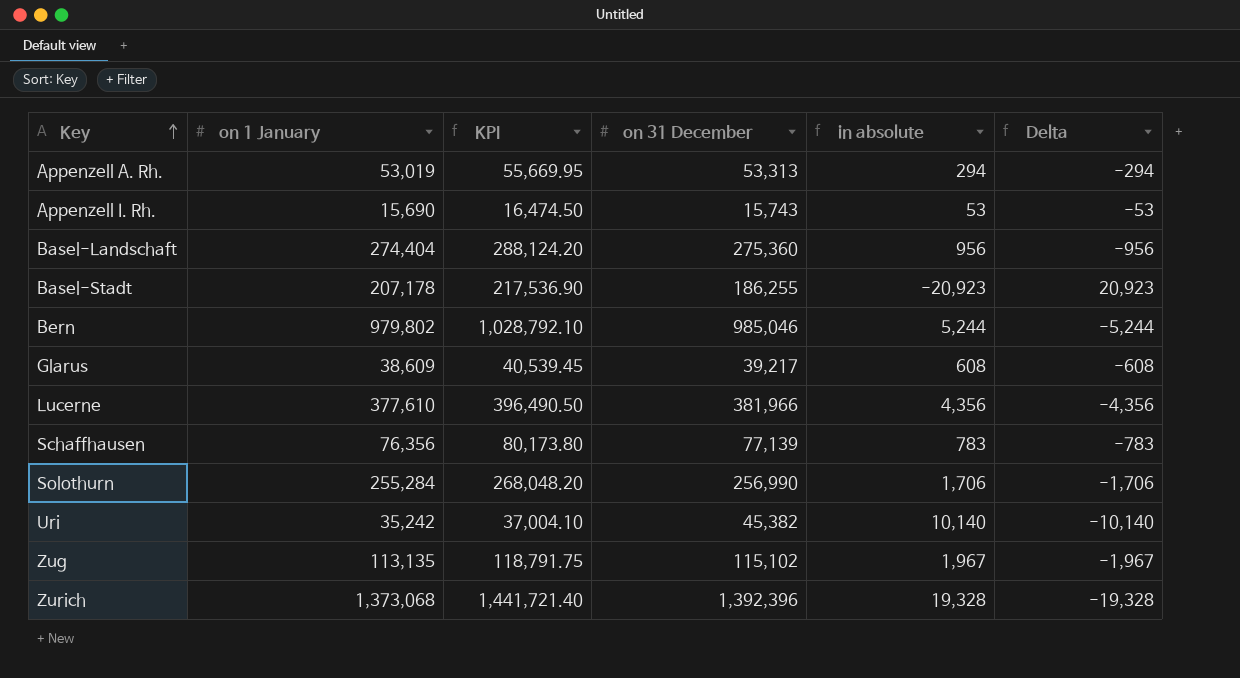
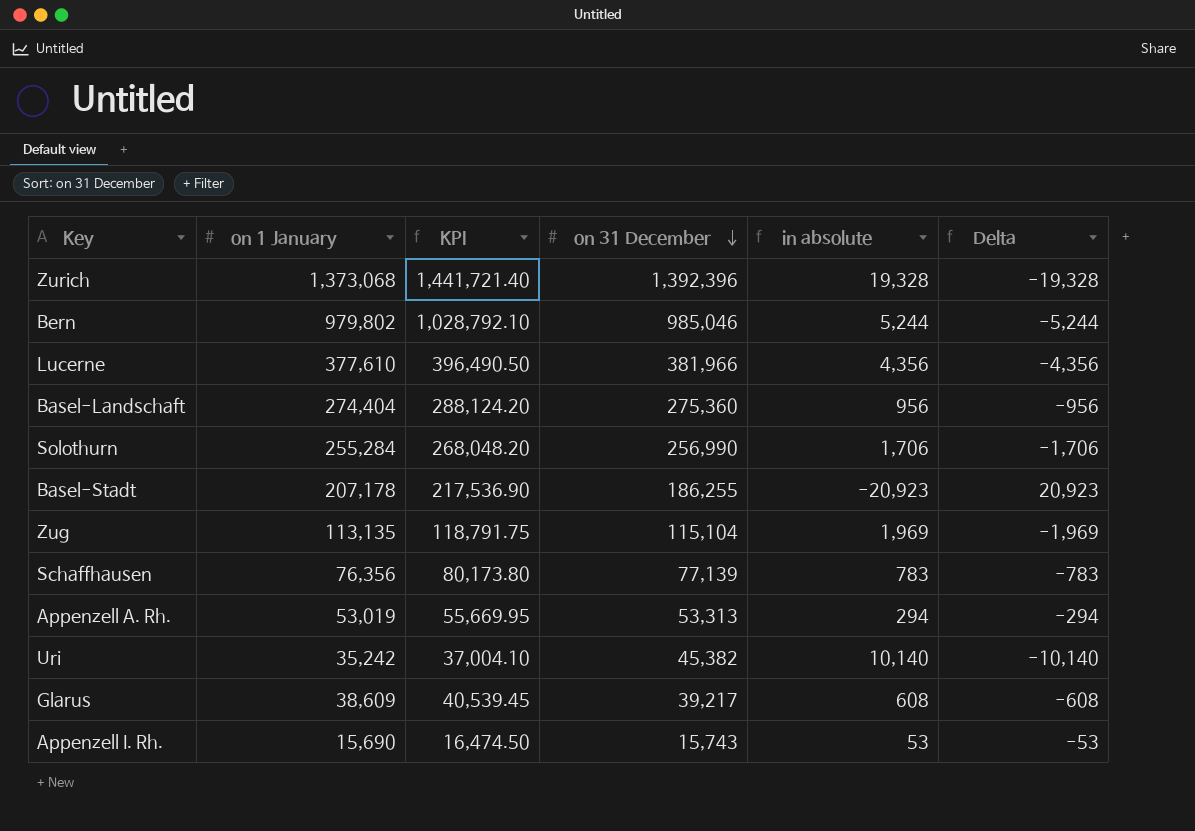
row order: Key ascending -> on 31 December descending
Zug | on 31 December: 115,102 -> 115,104
Zug | in absolute: 1,967 -> 1,969
Zug | Delta: -1,967 -> -1,969

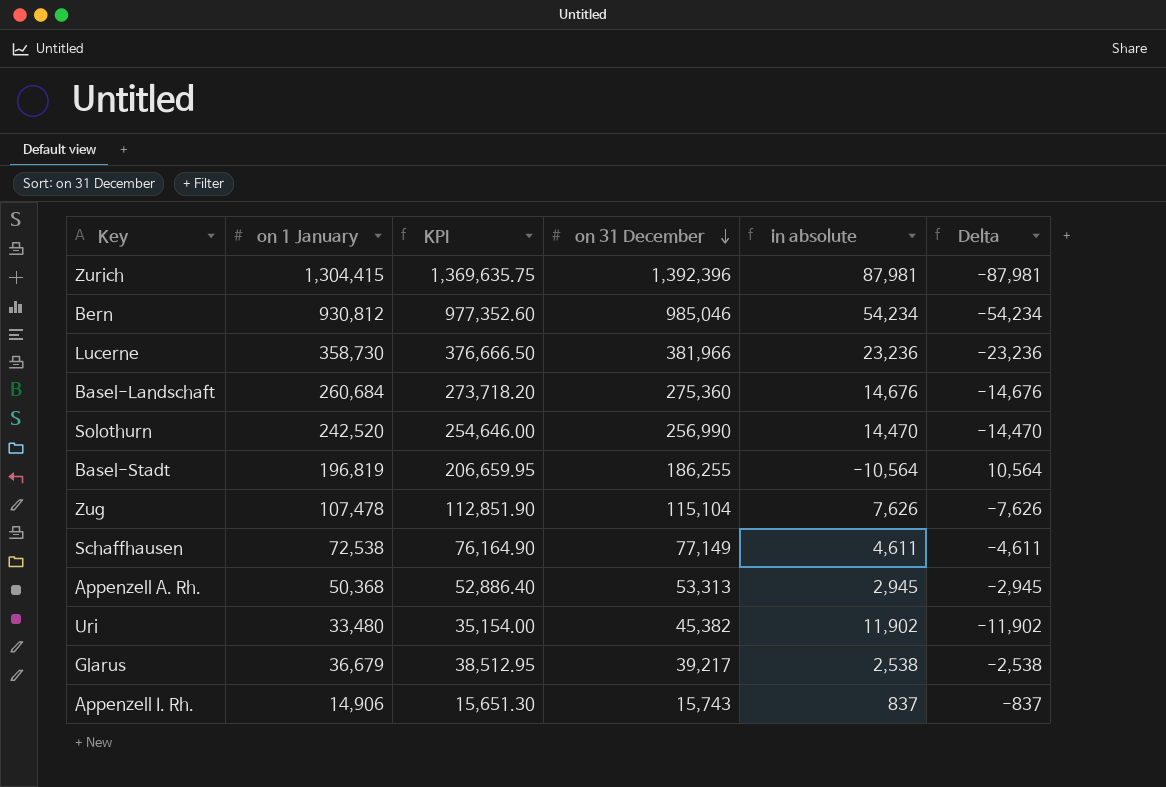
Zurich | on 1 January: 1,373,068 -> 1,304,415
Zurich | KPI: 1,441,721.40 -> 1,369,635.75
Zurich | in absolute: 19,328 -> 87,981
Zurich | Delta: -19,328 -> -87,981
Bern | on 1 January: 979,802 -> 930,812
Bern | KPI: 1,028,792.10 -> 977,352.60
Bern | in absolute: 5,244 -> 54,234
Bern | Delta: -5,244 -> -54,234
Lucerne | on 1 January: 377,610 -> 358,730
Lucerne | KPI: 396,490.50 -> 376,666.50
Lucerne | in absolute: 4,356 -> 23,236
Lucerne | Delta: -4,356 -> -23,236
Basel-Landschaft | on 1 January: 274,404 -> 260,684
Basel-Landschaft | KPI: 288,124.20 -> 273,718.20
Basel-Landschaft | in absolute: 956 -> 14,676
Basel-Landschaft | Delta: -956 -> -14,676
Solothurn | on 1 January: 255,284 -> 242,520
Solothurn | KPI: 268,048.20 -> 254,646.00
Solothurn | in absolute: 1,706 -> 14,470
Solothurn | Delta: -1,706 -> -14,470
Basel-Stadt | on 1 January: 207,178 -> 196,819
Basel-Stadt | KPI: 217,536.90 -> 206,659.95
Basel-Stadt | in absolute: -20,923 -> -10,564
Basel-Stadt | Delta: 20,923 -> 10,564
Zug | on 1 January: 113,135 -> 107,478
Zug | KPI: 118,791.75 -> 112,851.90
Zug | in absolute: 1,969 -> 7,626
Zug | Delta: -1,969 -> -7,626
Schaffhausen | on 1 January: 76,356 -> 72,538
Schaffhausen | KPI: 80,173.80 -> 76,164.90
Schaffhausen | on 31 December: 77,139 -> 77,149
Schaffhausen | in absolute: 783 -> 4,611
Schaffhausen | Delta: -783 -> -4,611
Appenzell A. Rh. | on 1 January: 53,019 -> 50,368
Appenzell A. Rh. | KPI: 55,669.95 -> 52,886.40
Appenzell A. Rh. | in absolute: 294 -> 2,945
Appenzell A. Rh. | Delta: -294 -> -2,945
Uri | on 1 January: 35,242 -> 33,480
Uri | KPI: 37,004.10 -> 35,154.00
Uri | in absolute: 10,140 -> 11,902
Uri | Delta: -10,140 -> -11,902
Glarus | on 1 January: 38,609 -> 36,679
Glarus | KPI: 40,539.45 -> 38,512.95
Glarus | in absolute: 608 -> 2,538
Glarus | Delta: -608 -> -2,538
Appenzell I. Rh. | on 1 January: 15,690 -> 14,906
Appenzell I. Rh. | KPI: 16,474.50 -> 15,651.30
Appenzell I. Rh. | in absolute: 53 -> 837
Appenzell I. Rh. | Delta: -53 -> -837

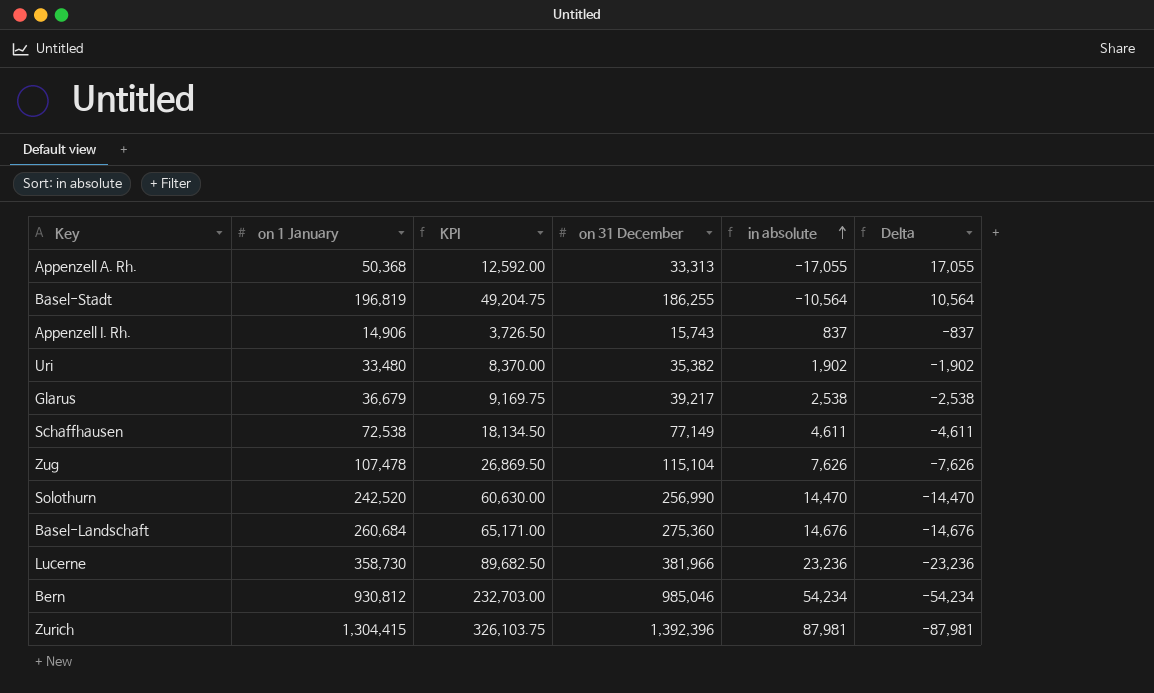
row order: on 31 December descending -> in absolute ascending
column KPI | formula: [on 1 January] * 1.05 -> [on 1 January] * 0.25
Appenzell A. Rh. | on 31 December: 53,313 -> 33,313
Appenzell A. Rh. | in absolute: 2,945 -> -17,055
Appenzell A. Rh. | Delta: -2,945 -> 17,055
Uri | on 31 December: 45,382 -> 35,382
Uri | in absolute: 11,902 -> 1,902
Uri | Delta: -11,902 -> -1,902

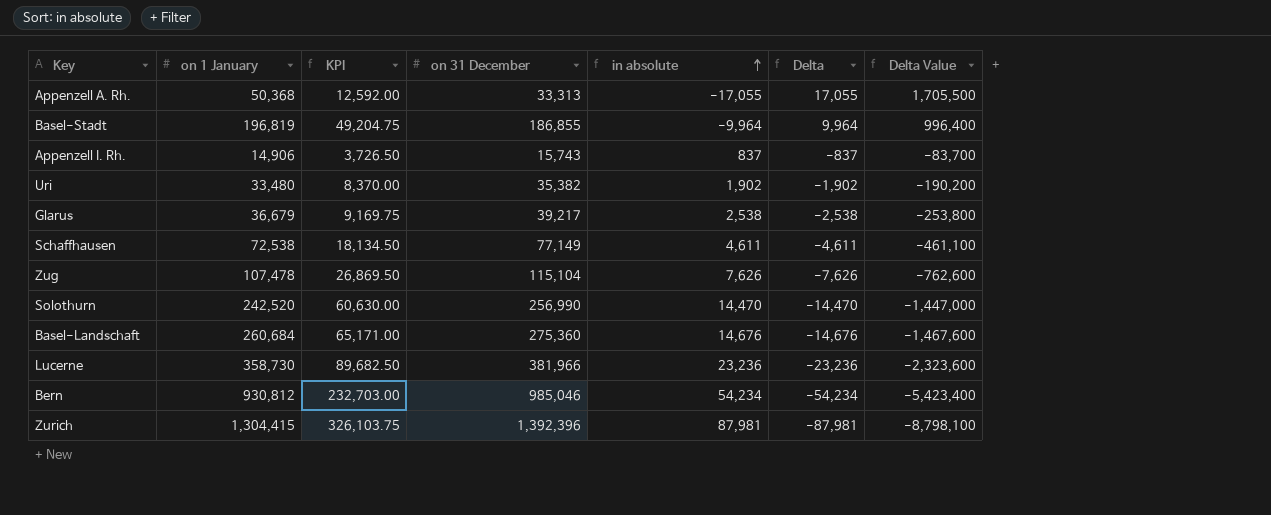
column Delta Value | formula: none -> [Delta] * 100
Basel-Stadt | on 31 December: 186,255 -> 186,855
Basel-Stadt | in absolute: -10,564 -> -9,964
Basel-Stadt | Delta: 10,564 -> 9,964

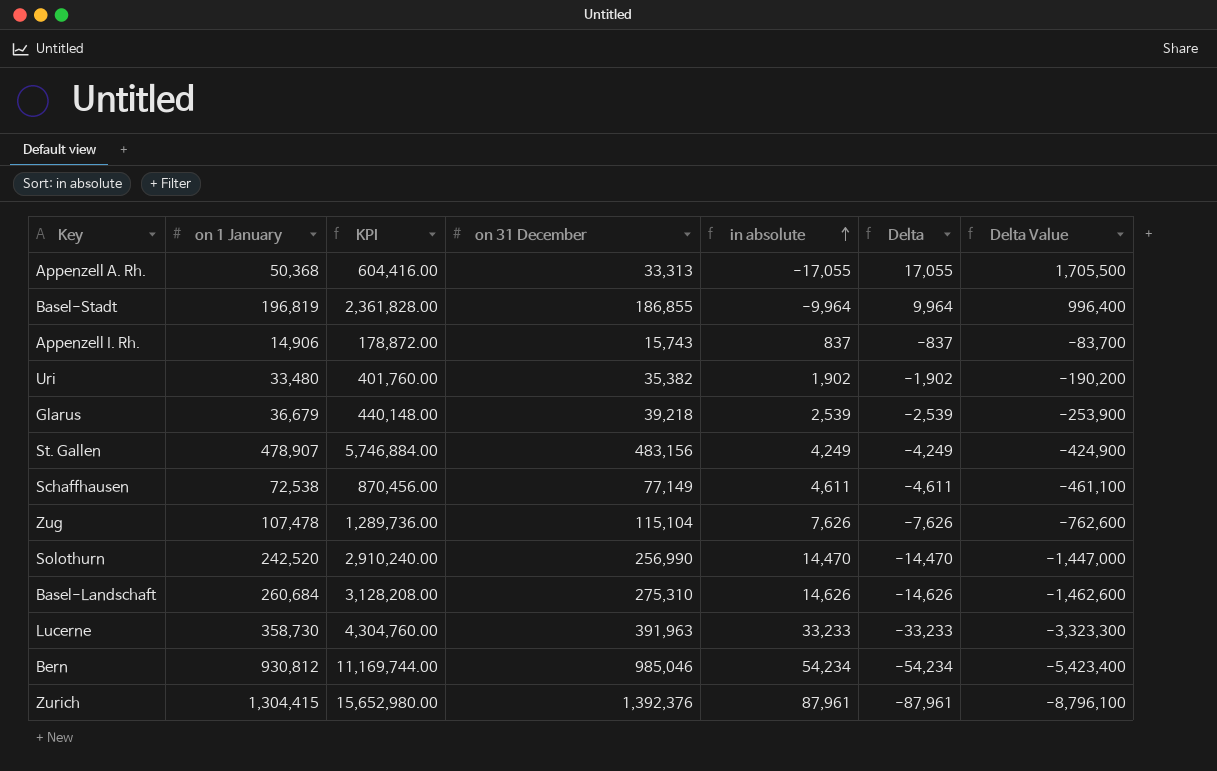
column KPI | formula: [on 1 January] * 0.25 -> [on 1 January] * 12
Glarus | on 31 December: 39,217 -> 39,218
Glarus | in absolute: 2,538 -> 2,539
Glarus | Delta: -2,538 -> -2,539
Glarus | Delta Value: -253,800 -> -253,900
row St. Gallen: none -> 478,907 | 5,746,884.00 | 483,156 | 4,249 | -4,249 | -424,900
Basel-Landschaft | on 31 December: 275,360 -> 275,310
Basel-Landschaft | in absolute: 14,676 -> 14,626
Basel-Landschaft | Delta: -14,676 -> -14,626
Basel-Landschaft | Delta Value: -1,467,600 -> -1,462,600
Lucerne | on 31 December: 381,966 -> 391,963
Lucerne | in absolute: 23,236 -> 33,233
Lucerne | Delta: -23,236 -> -33,233
Lucerne | Delta Value: -2,323,600 -> -3,323,300
Zurich | on 31 December: 1,392,396 -> 1,392,376
Zurich | in absolute: 87,981 -> 87,961
Zurich | Delta: -87,981 -> -87,961
Zurich | Delta Value: -8,798,100 -> -8,796,100

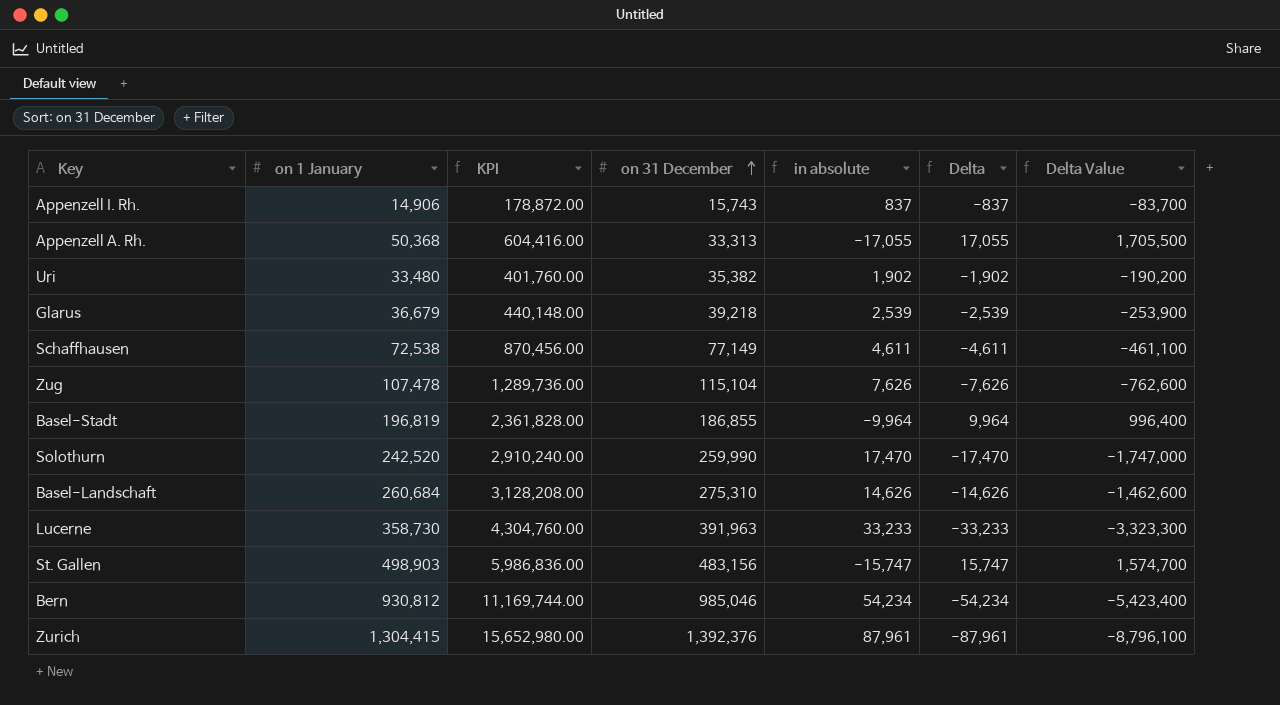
row order: in absolute ascending -> on 31 December ascending
Solothurn | on 31 December: 256,990 -> 259,990
Solothurn | in absolute: 14,470 -> 17,470
Solothurn | Delta: -14,470 -> -17,470
Solothurn | Delta Value: -1,447,000 -> -1,747,000
St. Gallen | on 1 January: 478,907 -> 498,903
St. Gallen | KPI: 5,746,884.00 -> 5,986,836.00
St. Gallen | in absolute: 4,249 -> -15,747
St. Gallen | Delta: -4,249 -> 15,747
St. Gallen | Delta Value: -424,900 -> 1,574,700

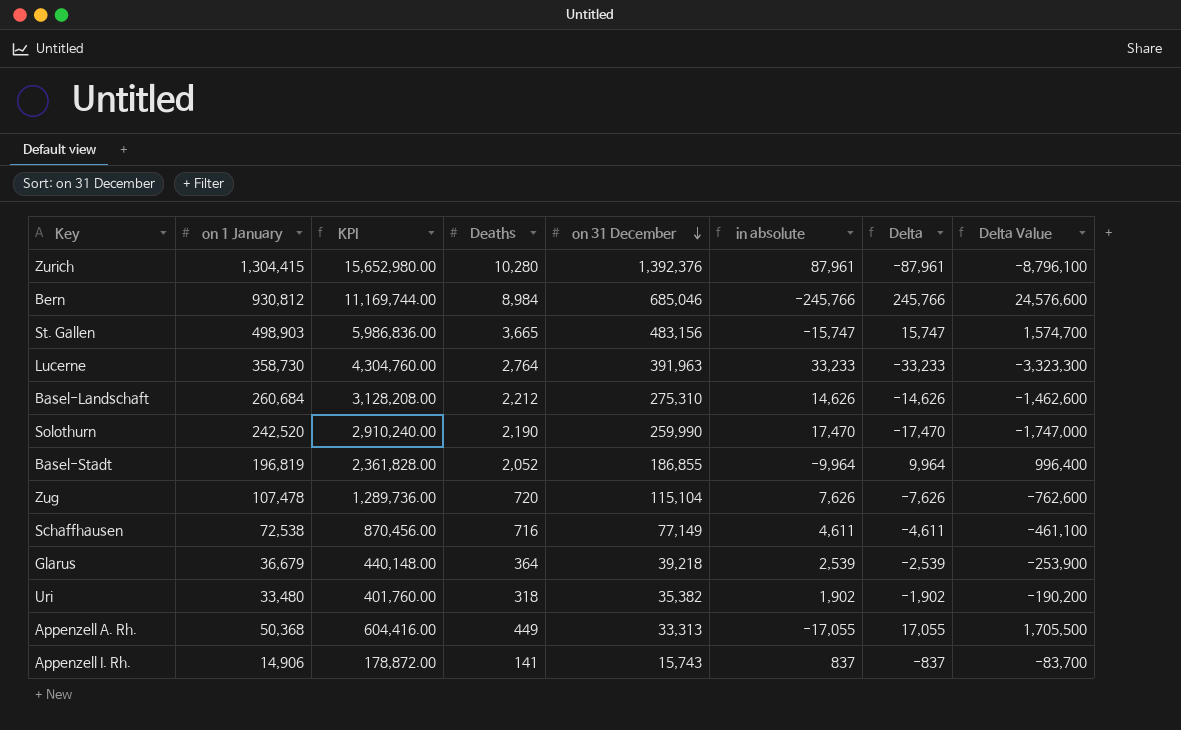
row order: on 31 December ascending -> on 31 December descending
column Deaths | position: none -> 4
Bern | on 31 December: 985,046 -> 685,046
Bern | in absolute: 54,234 -> -245,766
Bern | Delta: -54,234 -> 245,766
Bern | Delta Value: -5,423,400 -> 24,576,600

